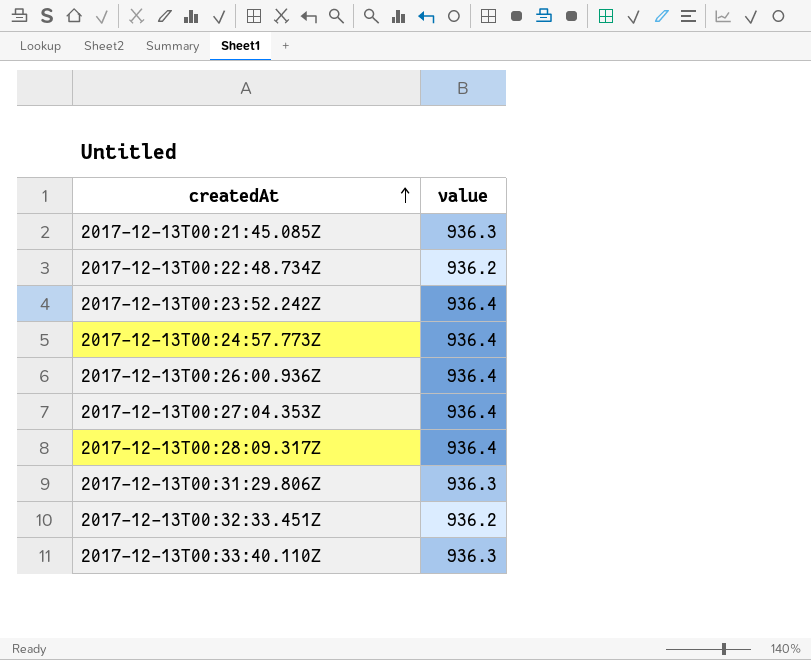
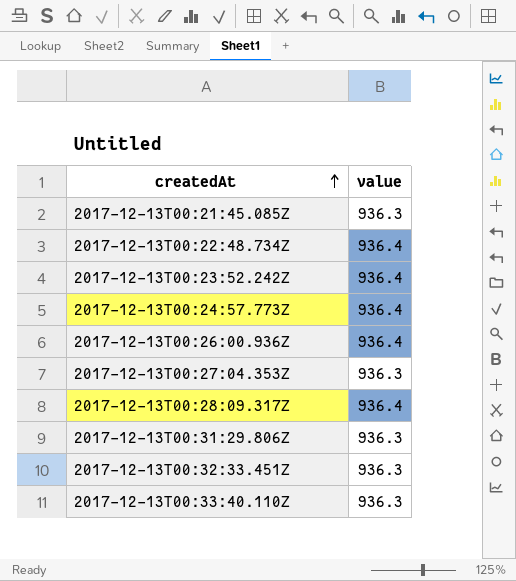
2017-12-13T00:22:48.734Z | value: 936.2 -> 936.4
2017-12-13T00:27:04.353Z | value: 936.4 -> 936.3
2017-12-13T00:32:33.451Z | value: 936.2 -> 936.3

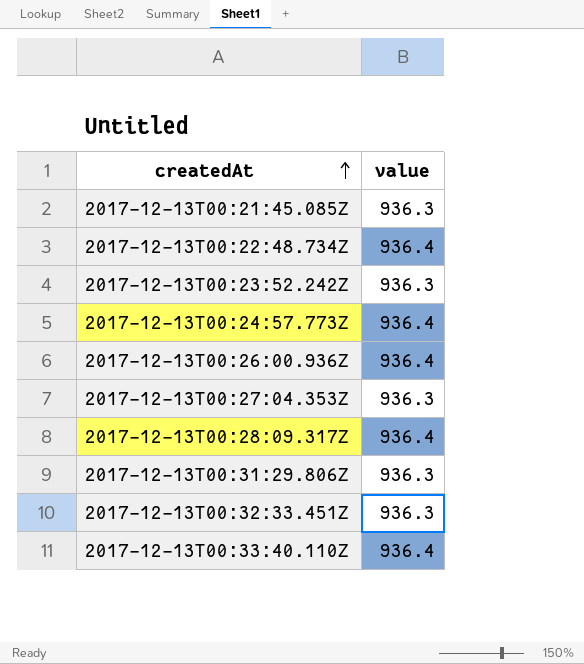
2017-12-13T00:23:52.242Z | value: 936.4 -> 936.3
2017-12-13T00:33:40.110Z | value: 936.3 -> 936.4

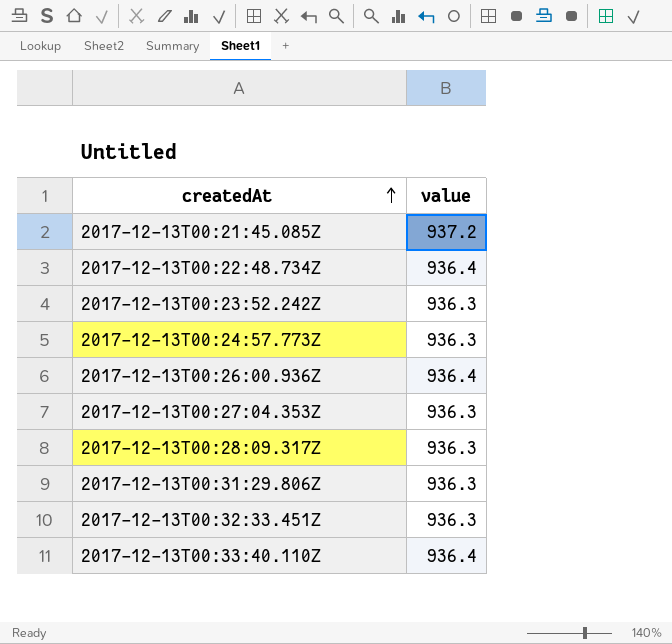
2017-12-13T00:21:45.085Z | value: 936.3 -> 937.2
2017-12-13T00:24:57.773Z | value: 936.4 -> 936.3
2017-12-13T00:28:09.317Z | value: 936.4 -> 936.3

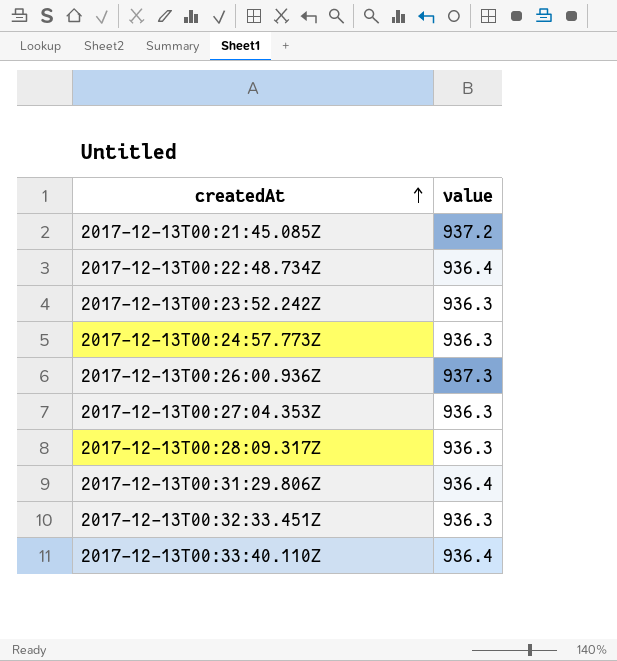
2017-12-13T00:26:00.936Z | value: 936.4 -> 937.3
2017-12-13T00:31:29.806Z | value: 936.3 -> 936.4

